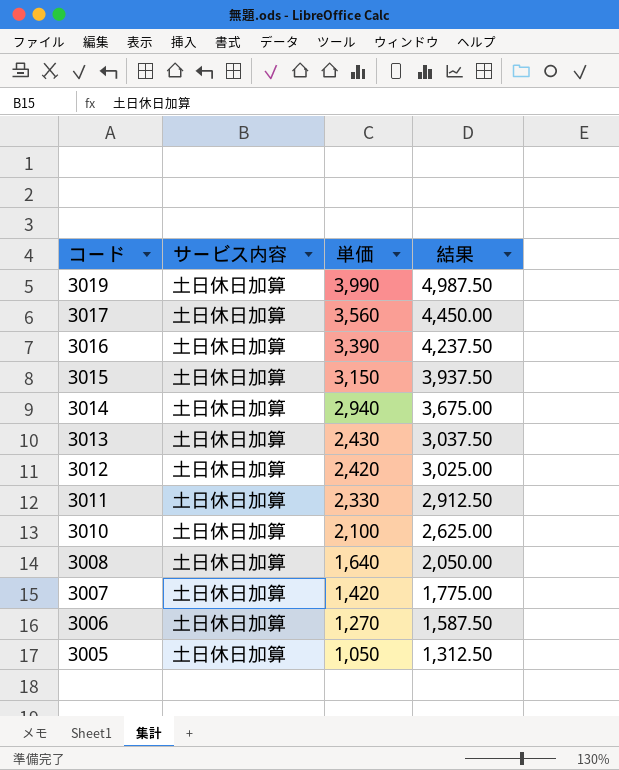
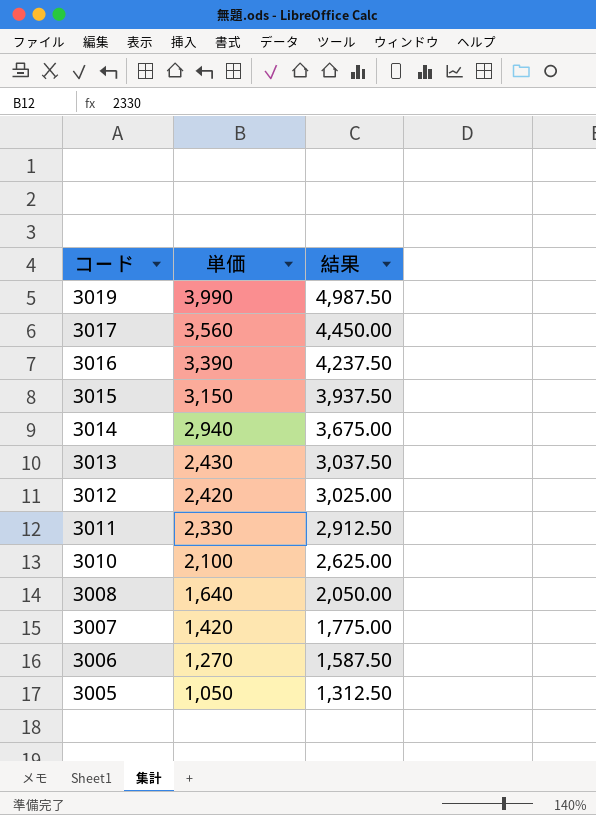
column サービス内容 | position: 2 -> none

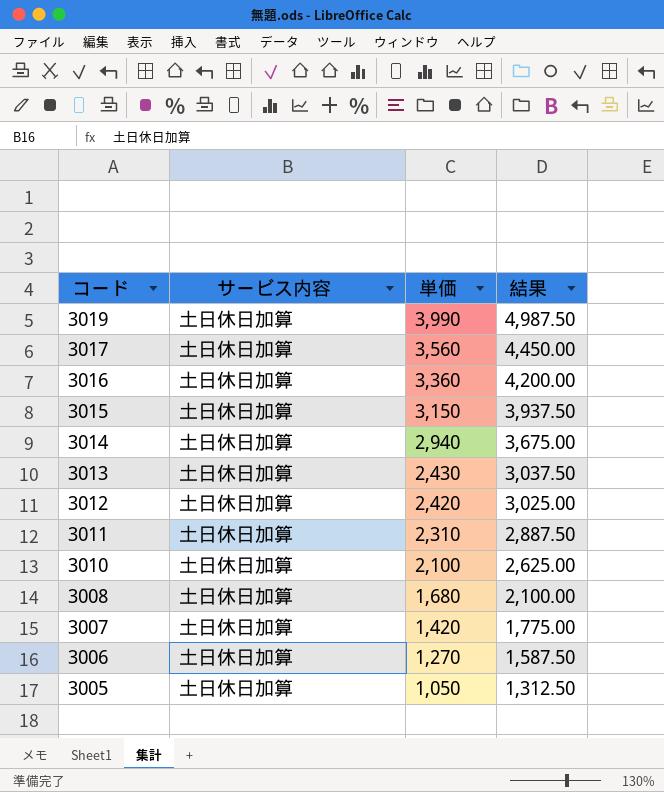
column サービス内容 | position: none -> 2
3016 | 単価: 3,390 -> 3,360
3016 | 結果: 4,237.50 -> 4,200.00
3011 | 単価: 2,330 -> 2,310
3011 | 結果: 2,912.50 -> 2,887.50
3008 | 単価: 1,640 -> 1,680
3008 | 結果: 2,050.00 -> 2,100.00

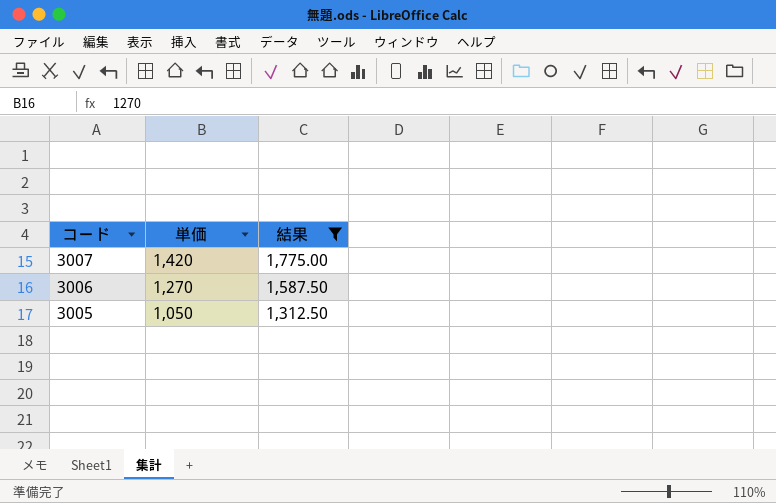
filter: none -> 結果 <= 1,775.00
column サービス内容 | position: 2 -> none

